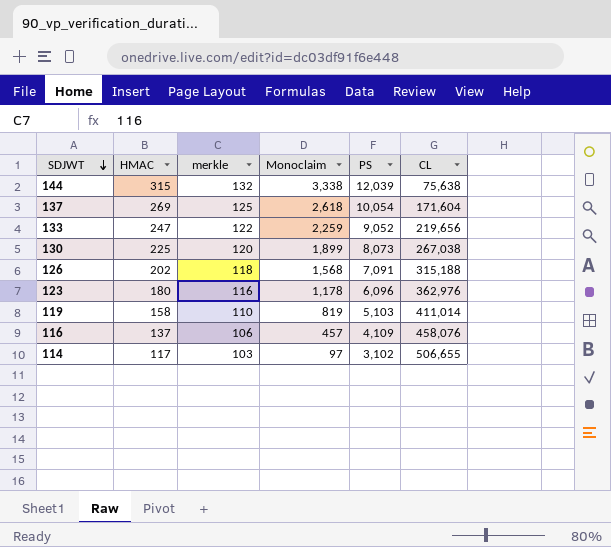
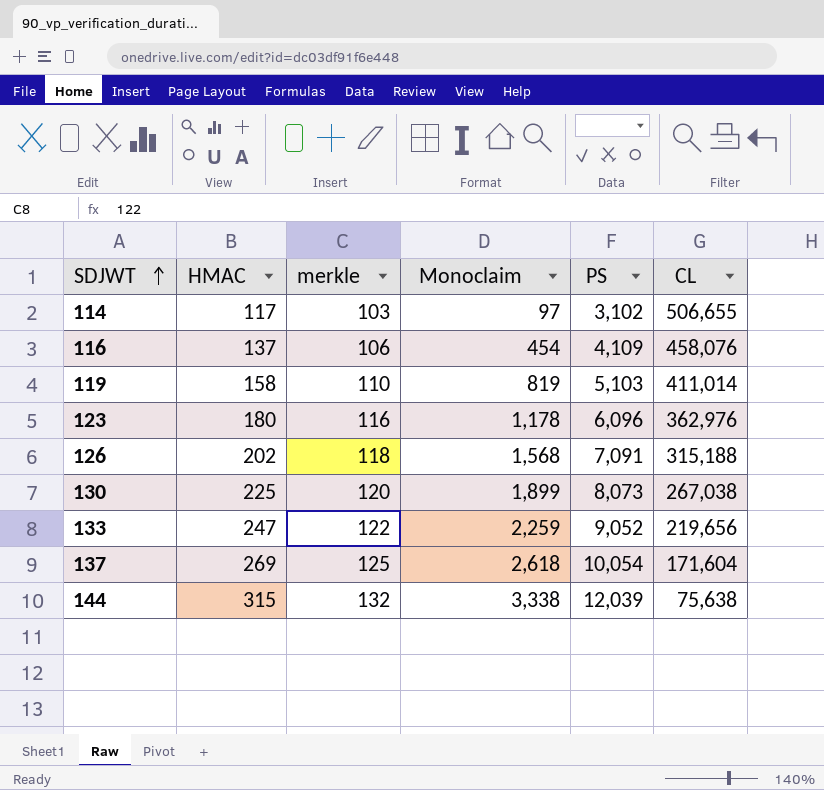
row order: SDJWT descending -> SDJWT ascending
116 | Monoclaim: 457 -> 454

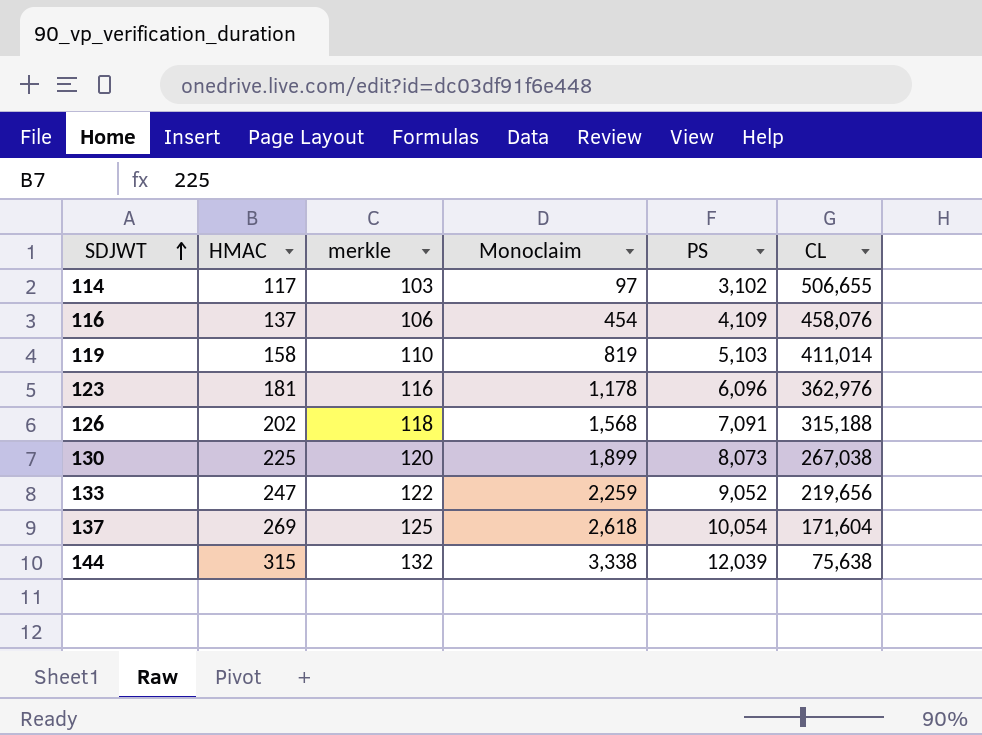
123 | HMAC: 180 -> 181

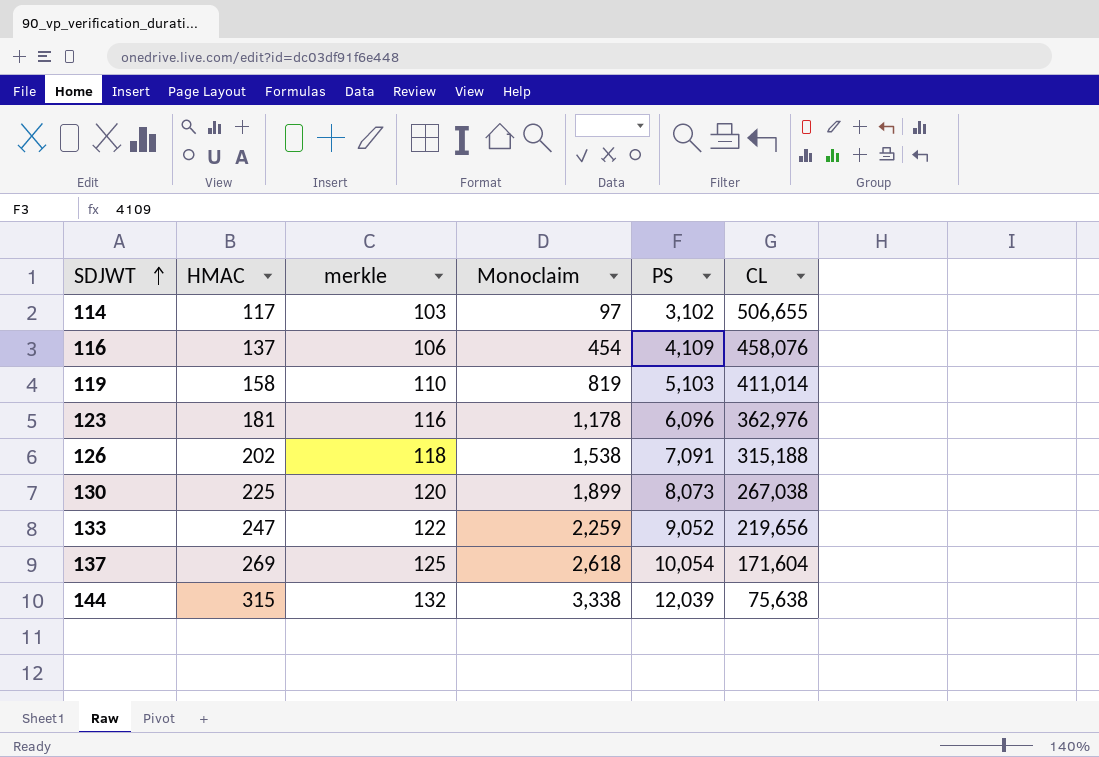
126 | Monoclaim: 1,568 -> 1,538

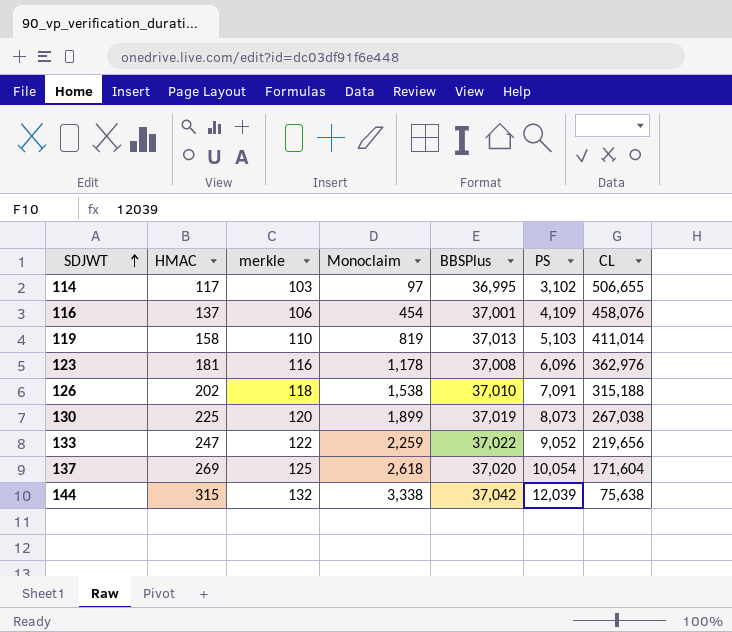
column BBSPlus | position: none -> 5

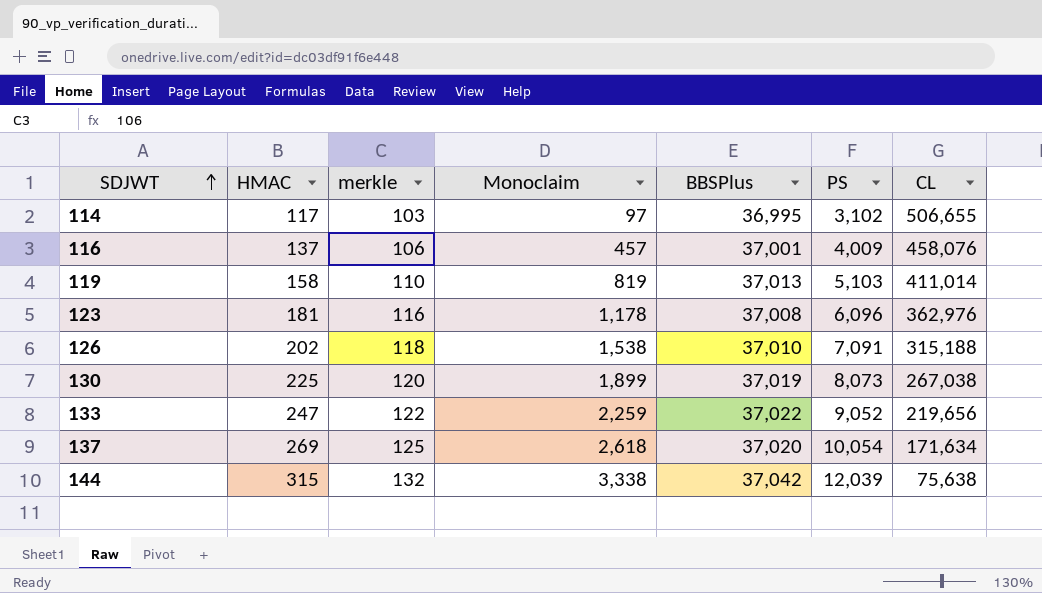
116 | Monoclaim: 454 -> 457
116 | PS: 4,109 -> 4,009
137 | CL: 171,604 -> 171,634

